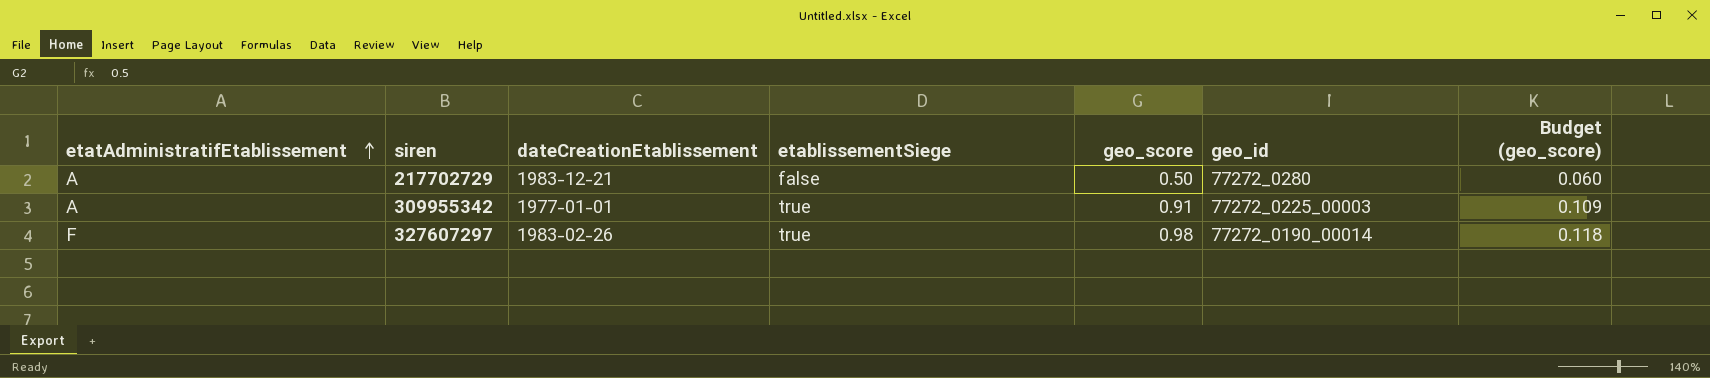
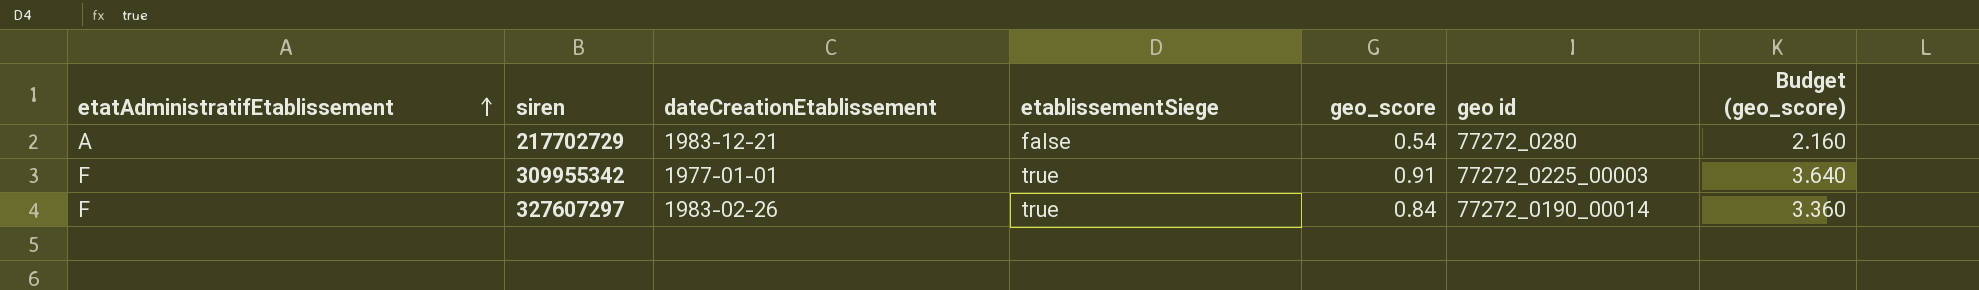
column name: geo_id -> geo id
column Budget (geo_score) | formula: [geo_score] * 0.12 -> [geo_score] * 4
217702729 | geo_score: 0.50 -> 0.54
309955342 | etatAdministratifEtablissement: A -> F
327607297 | geo_score: 0.98 -> 0.84

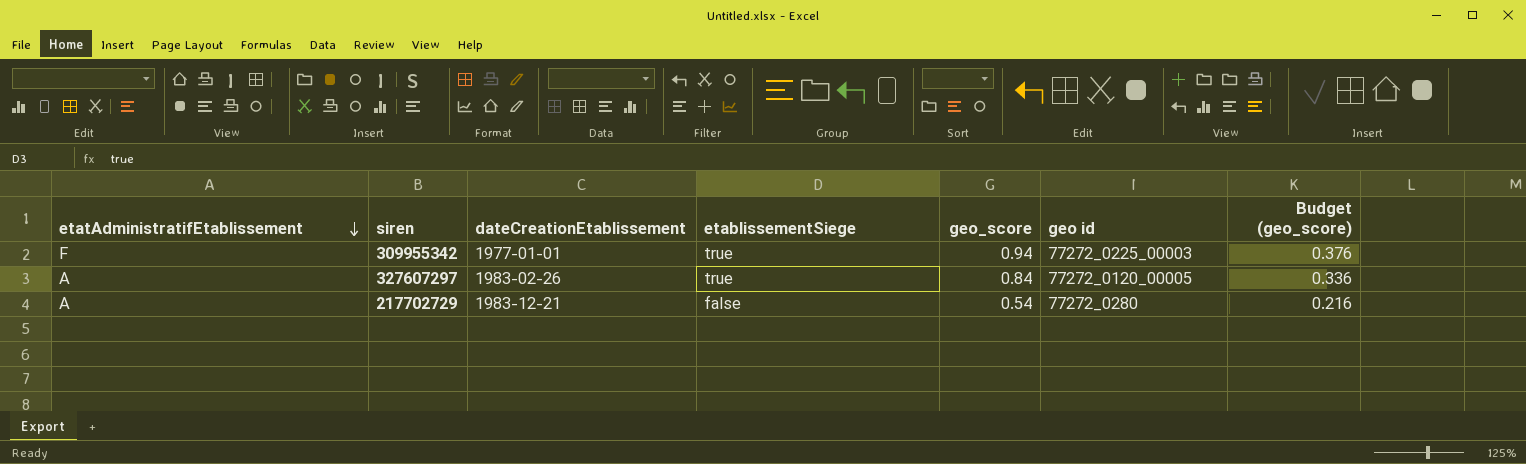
row order: etatAdministratifEtablissement ascending -> etatAdministratifEtablissement descending
column Budget (geo_score) | formula: [geo_score] * 4 -> [geo_score] * 0.4
309955342 | geo_score: 0.91 -> 0.94
327607297 | etatAdministratifEtablissement: F -> A
327607297 | geo id: 77272_0190_00014 -> 77272_0120_00005

